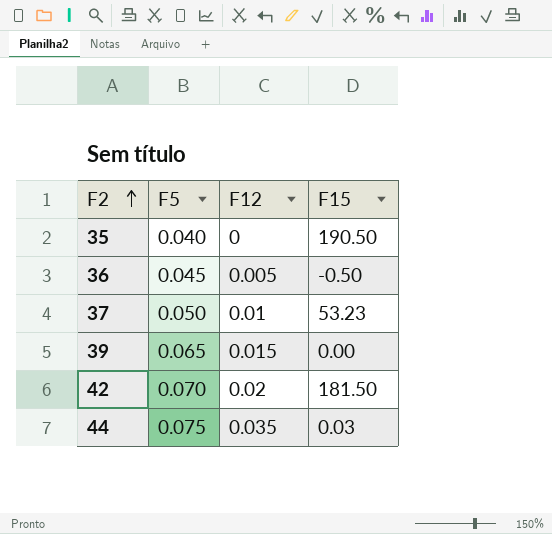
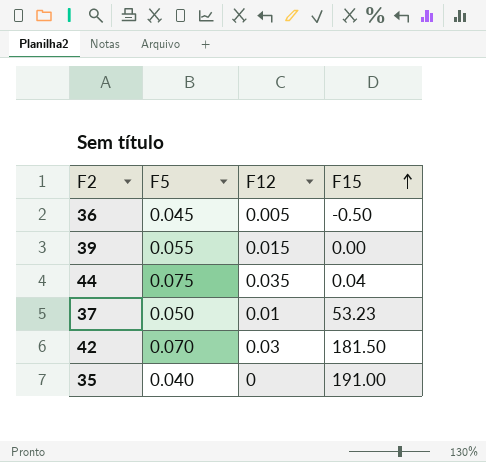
row order: F2 ascending -> F15 ascending
39 | F5: 0.065 -> 0.055
44 | F15: 0.03 -> 0.04
42 | F12: 0.02 -> 0.03
35 | F15: 190.50 -> 191.00

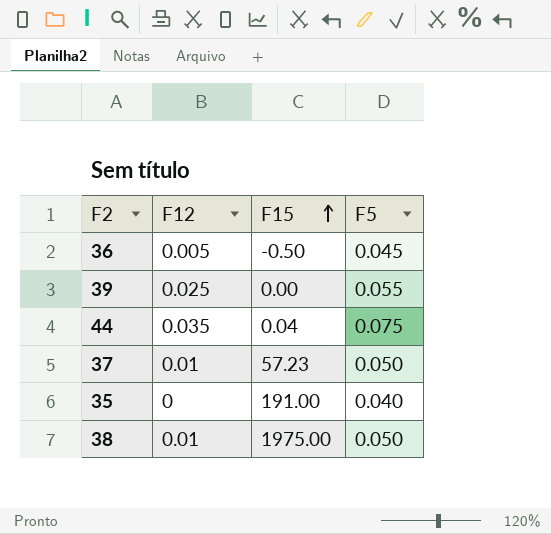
column F5 | position: 2 -> 4
row 42: 0.070 | 0.03 | 181.50 -> none
39 | F12: 0.015 -> 0.025
37 | F15: 53.23 -> 57.23
row 38: none -> 0.01 | 1975.00 | 0.050

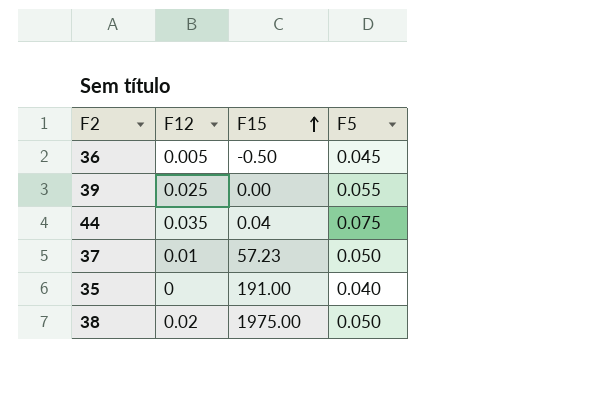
38 | F12: 0.01 -> 0.02

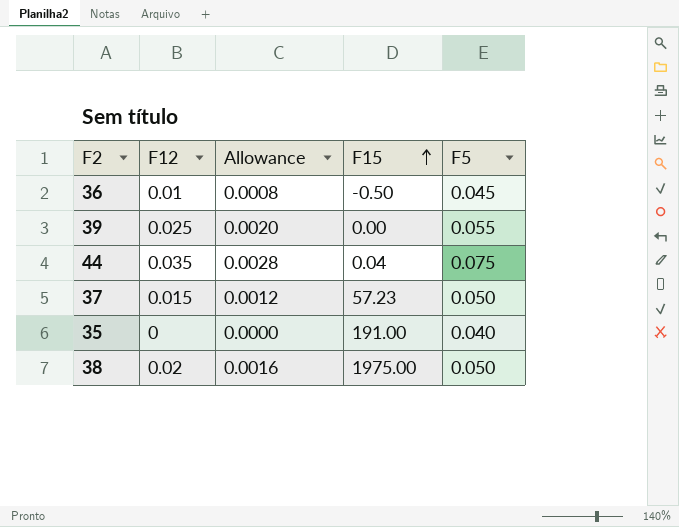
column Allowance | formula: none -> [F12] * 0.08
36 | F12: 0.005 -> 0.01
37 | F12: 0.01 -> 0.015

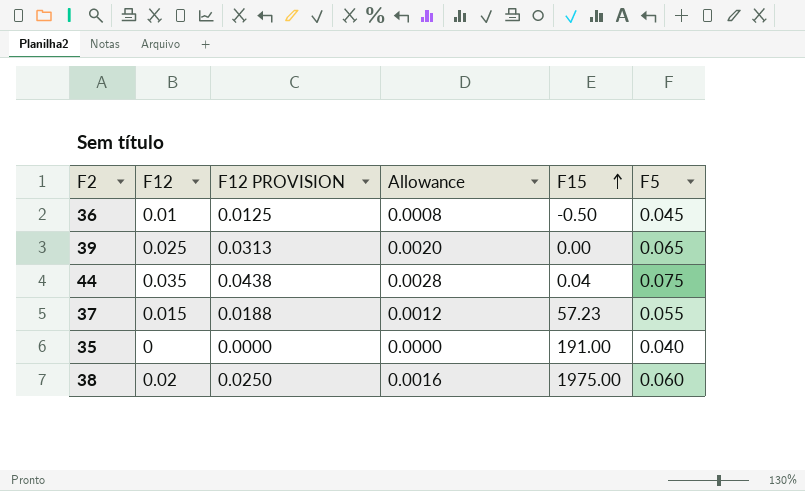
column F12 PROVISION | formula: none -> [F12] * 1.25
39 | F5: 0.055 -> 0.065
37 | F5: 0.050 -> 0.055
38 | F5: 0.050 -> 0.060

